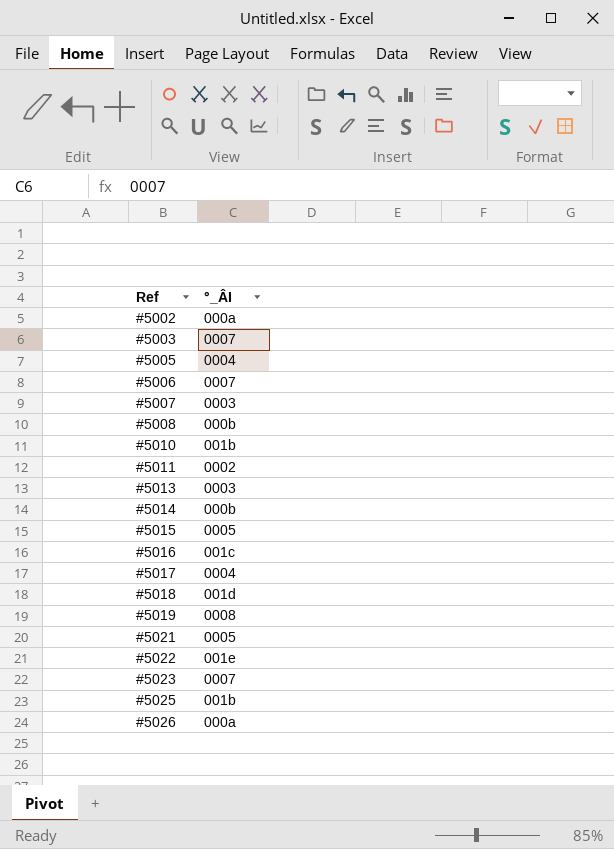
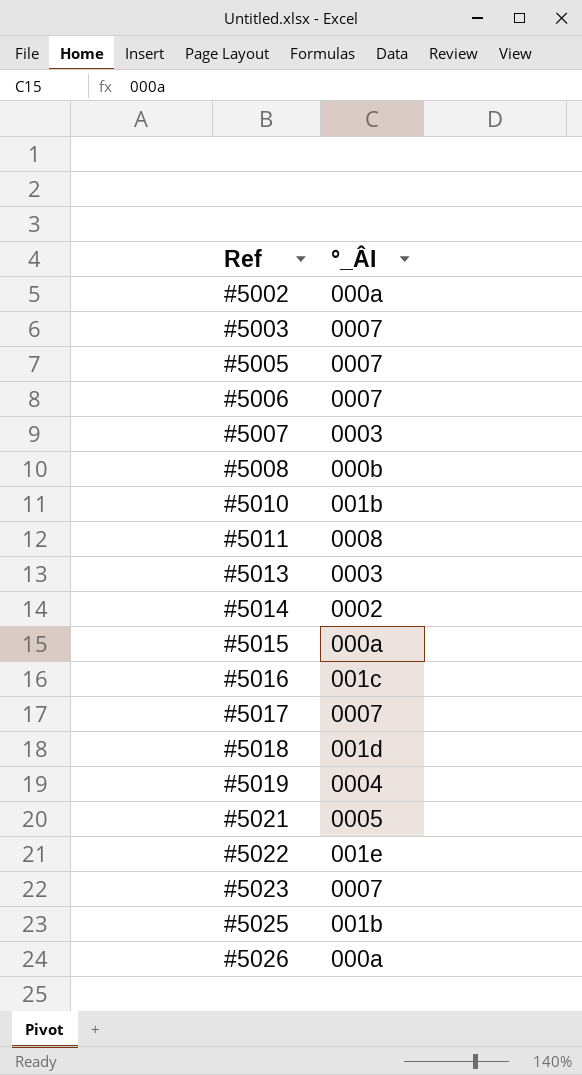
#5005 | °_ÂI: 0004 -> 0007
#5011 | °_ÂI: 0002 -> 0008
#5014 | °_ÂI: 000b -> 0002
#5015 | °_ÂI: 0005 -> 000a
#5017 | °_ÂI: 0004 -> 0007
#5019 | °_ÂI: 0008 -> 0004

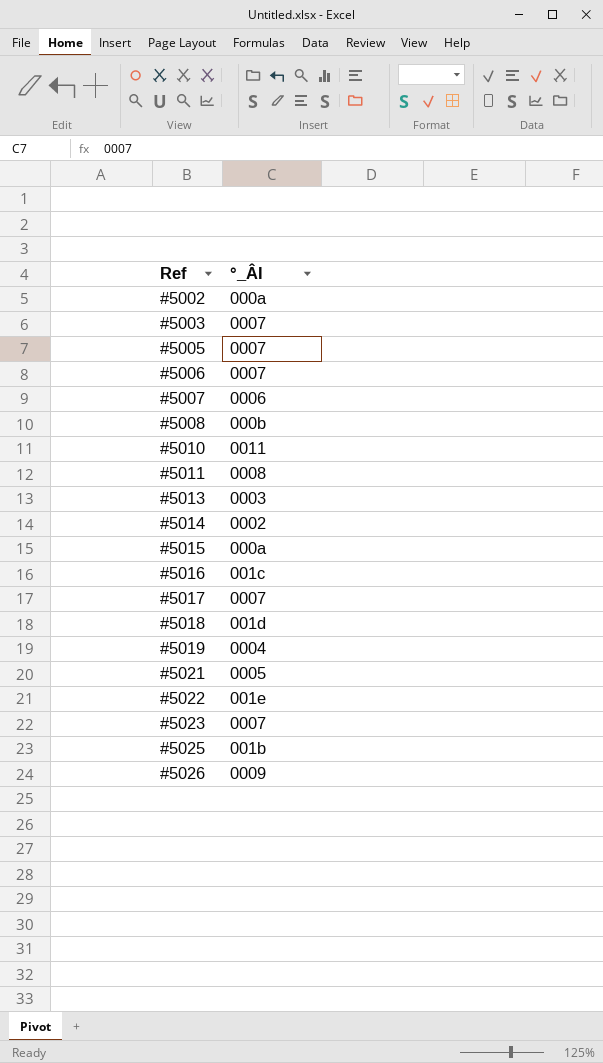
#5007 | °_ÂI: 0003 -> 0006
#5010 | °_ÂI: 001b -> 0011
#5026 | °_ÂI: 000a -> 0009

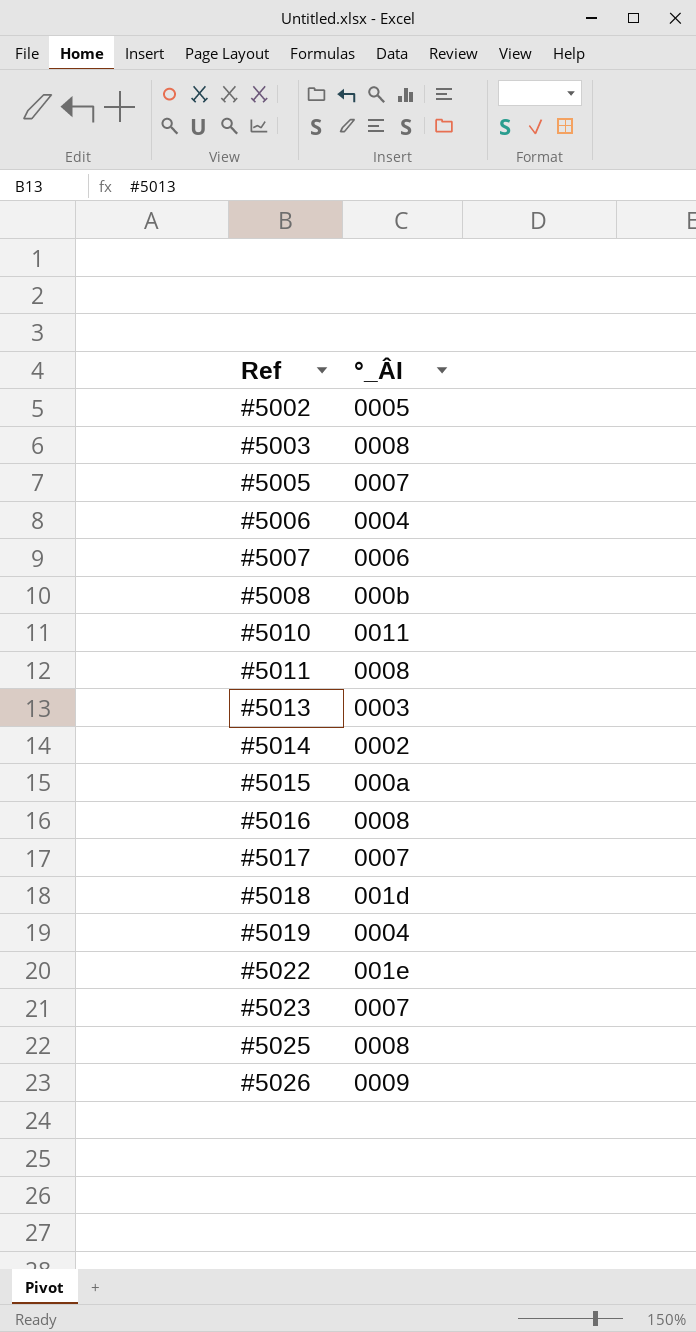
row #5021: 0005 -> none
#5002 | °_ÂI: 000a -> 0005
#5003 | °_ÂI: 0007 -> 0008
#5006 | °_ÂI: 0007 -> 0004
#5016 | °_ÂI: 001c -> 0008
#5025 | °_ÂI: 001b -> 0008

